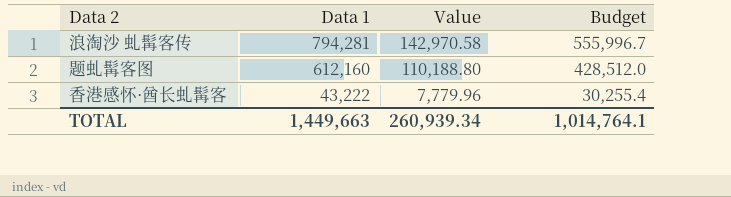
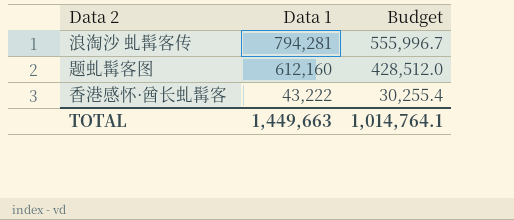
column Value | formula: [Data 1] * 0.18 -> none

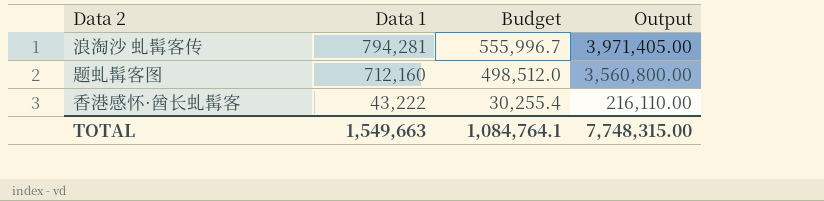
column Output | formula: none -> [Data 1] * 5
题虬髯客图 | Data 1: 612,160 -> 712,160
题虬髯客图 | Budget: 428,512.0 -> 498,512.0
TOTAL | Data 1: 1,449,663 -> 1,549,663
TOTAL | Budget: 1,014,764.1 -> 1,084,764.1

